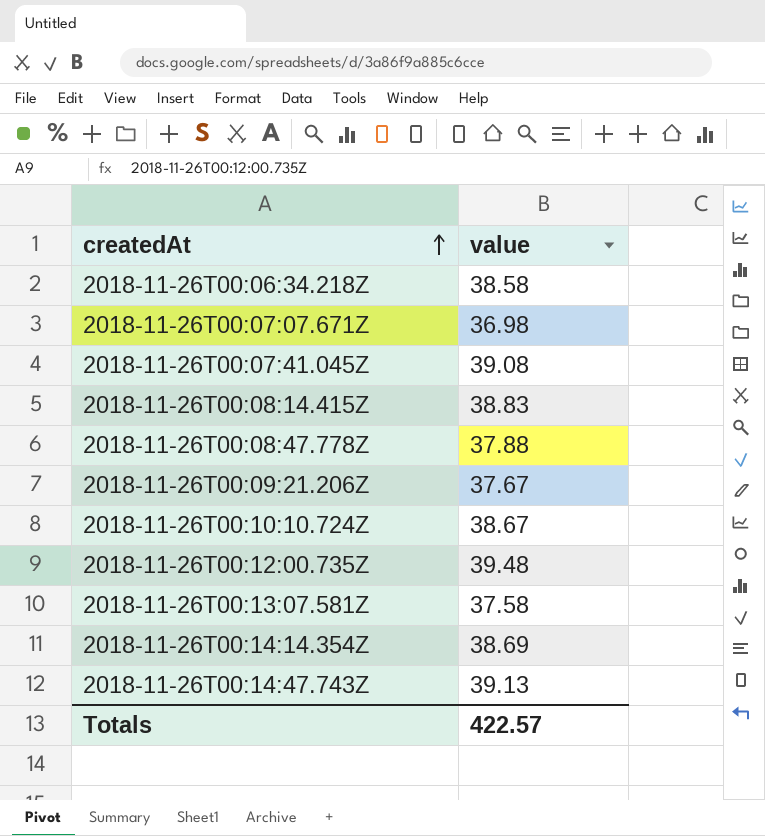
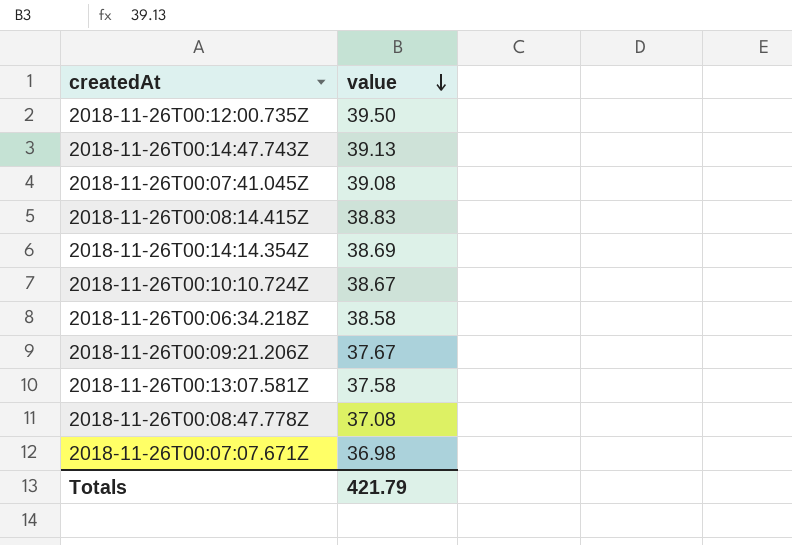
row order: createdAt ascending -> value descending
2018-11-26T00:12:00.735Z | value: 39.48 -> 39.50
2018-11-26T00:08:47.778Z | value: 37.88 -> 37.08
Totals | value: 422.57 -> 421.79

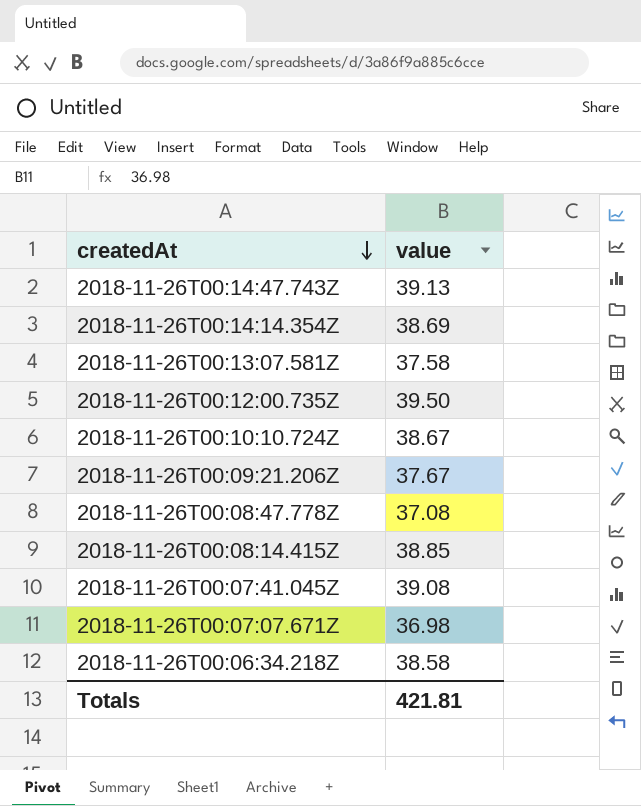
row order: value descending -> createdAt descending
2018-11-26T00:08:14.415Z | value: 38.83 -> 38.85
Totals | value: 421.79 -> 421.81

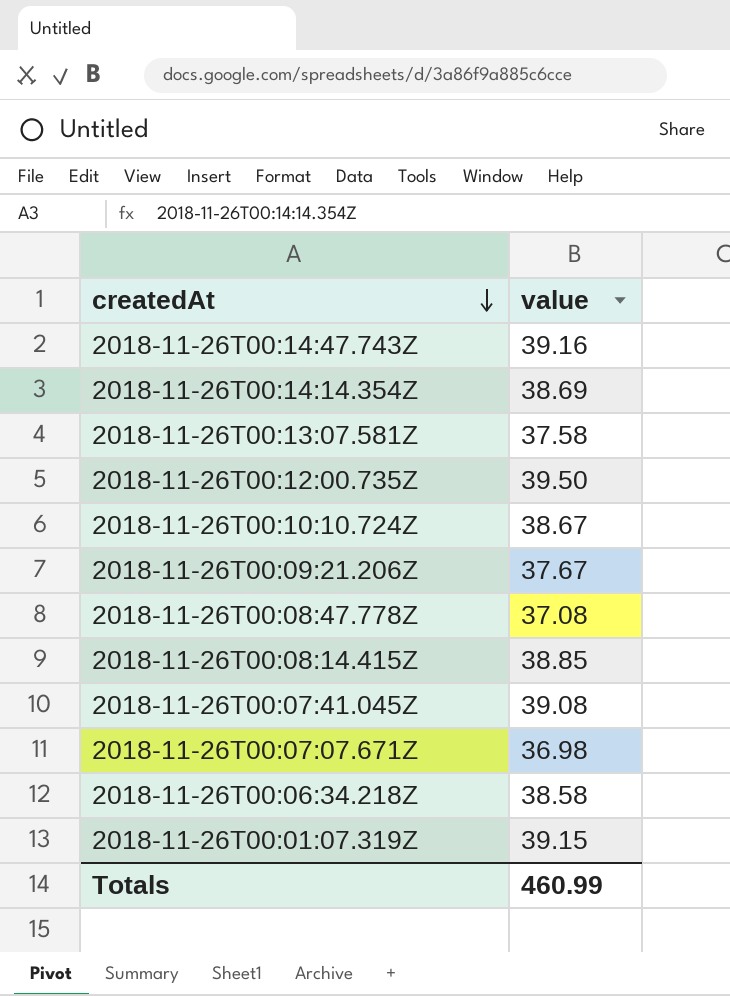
2018-11-26T00:14:47.743Z | value: 39.13 -> 39.16
row 2018-11-26T00:01:07.319Z: none -> 39.15
Totals | value: 421.81 -> 460.99

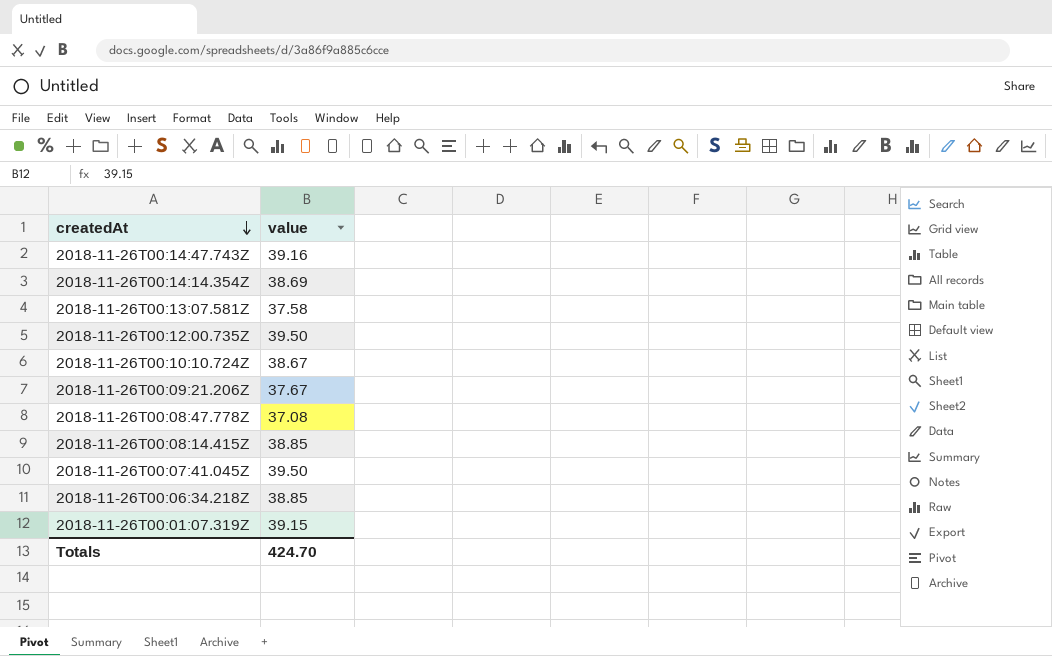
row 2018-11-26T00:07:07.671Z: 36.98 -> none
2018-11-26T00:07:41.045Z | value: 39.08 -> 39.50
2018-11-26T00:06:34.218Z | value: 38.58 -> 38.85
Totals | value: 460.99 -> 424.70

